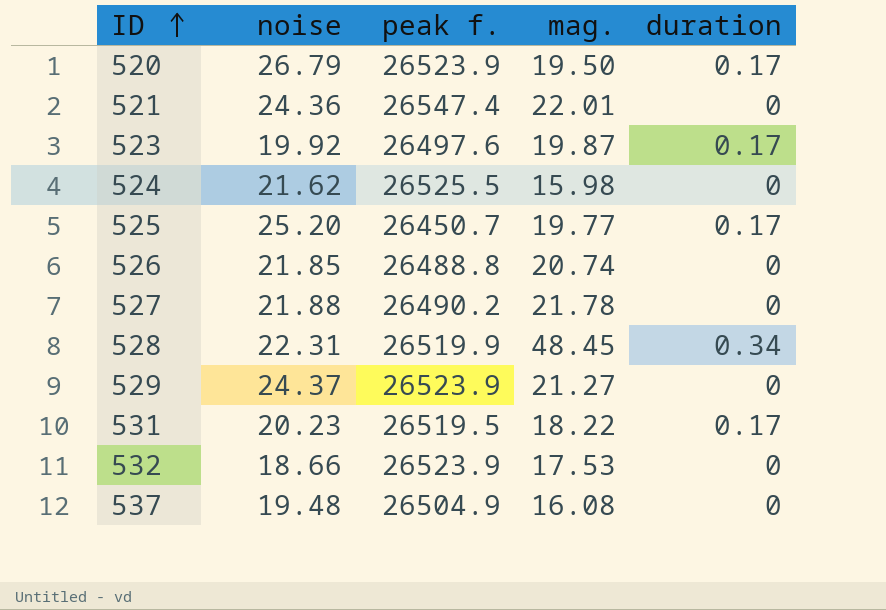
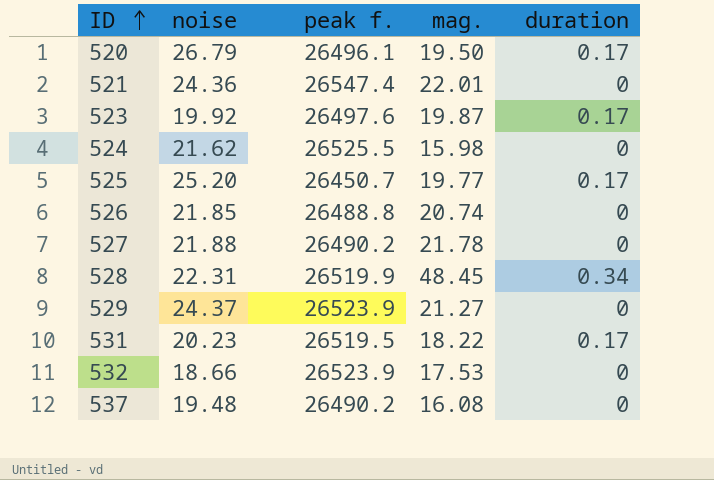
520 | peak f.: 26523.9 -> 26496.1
537 | peak f.: 26504.9 -> 26490.2

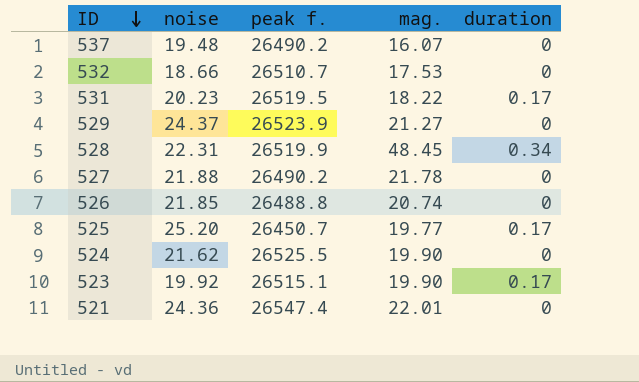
row order: ID ascending -> ID descending
row 520: 26.79 | 26496.1 | 19.50 | 0.17 -> none
537 | mag.: 16.08 -> 16.07
532 | peak f.: 26523.9 -> 26510.7
524 | mag.: 15.98 -> 19.90
523 | peak f.: 26497.6 -> 26515.1
523 | mag.: 19.87 -> 19.90

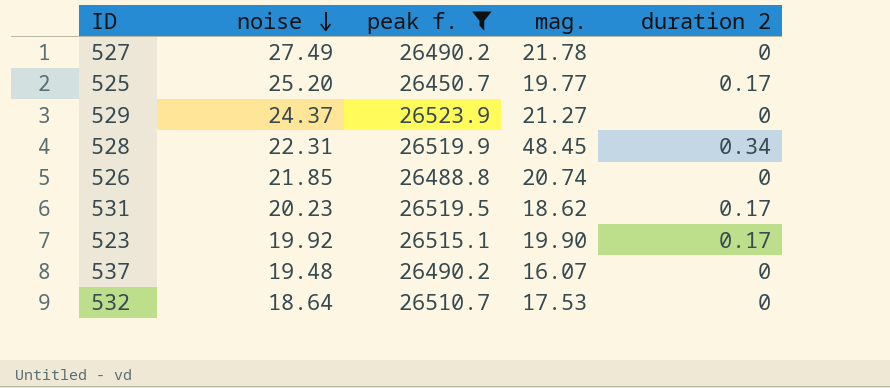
filter: none -> peak f. <= 26523.9
row order: ID descending -> noise descending
column name: duration -> duration 2
527 | noise: 21.88 -> 27.49
531 | mag.: 18.22 -> 18.62
532 | noise: 18.66 -> 18.64

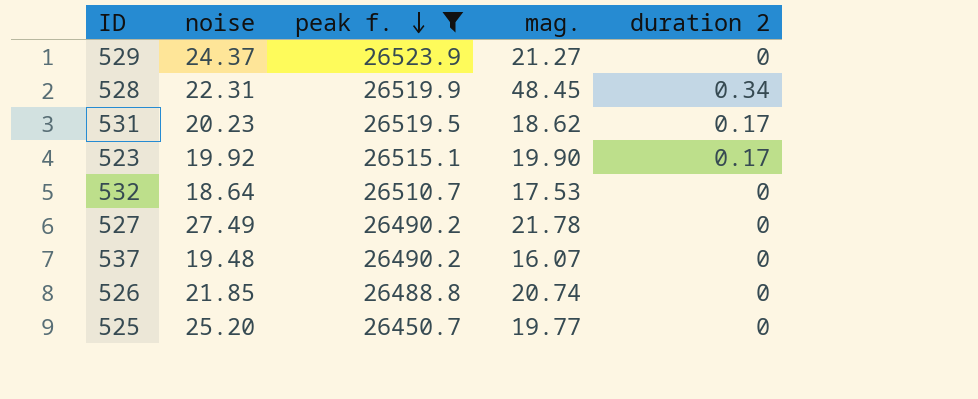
row order: noise descending -> peak f. descending
525 | duration 2: 0.17 -> 0

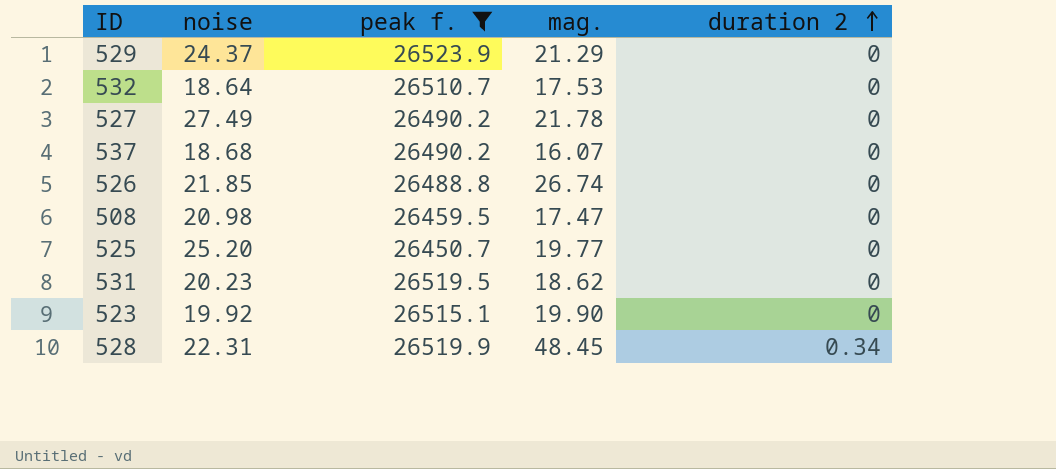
row order: peak f. descending -> duration 2 ascending
529 | mag.: 21.27 -> 21.29
537 | noise: 19.48 -> 18.68
526 | mag.: 20.74 -> 26.74
row 508: none -> 20.98 | 26459.5 | 17.47 | 0
531 | duration 2: 0.17 -> 0
523 | duration 2: 0.17 -> 0

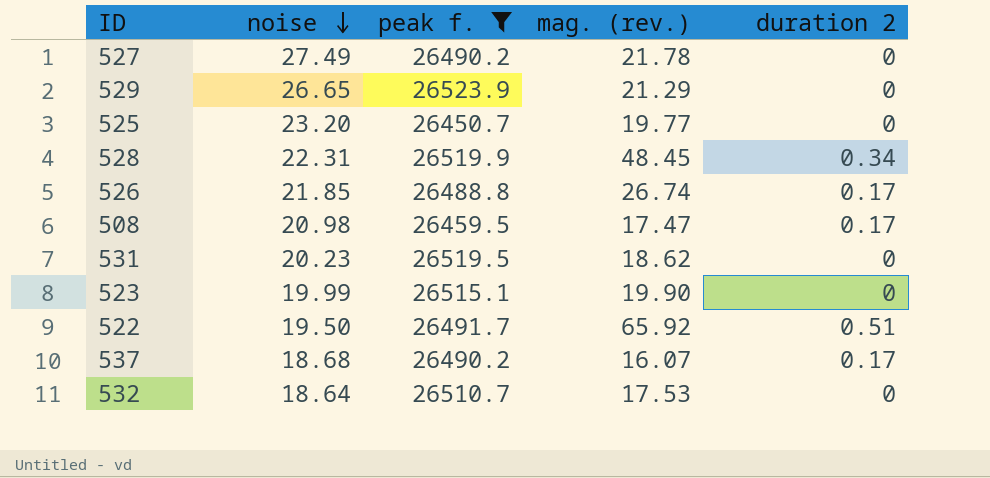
row order: duration 2 ascending -> noise descending
column name: mag. -> mag. (rev.)
529 | noise: 24.37 -> 26.65
525 | noise: 25.20 -> 23.20
526 | duration 2: 0 -> 0.17
508 | duration 2: 0 -> 0.17
523 | noise: 19.92 -> 19.99
row 522: none -> 19.50 | 26491.7 | 65.92 | 0.51
537 | duration 2: 0 -> 0.17

